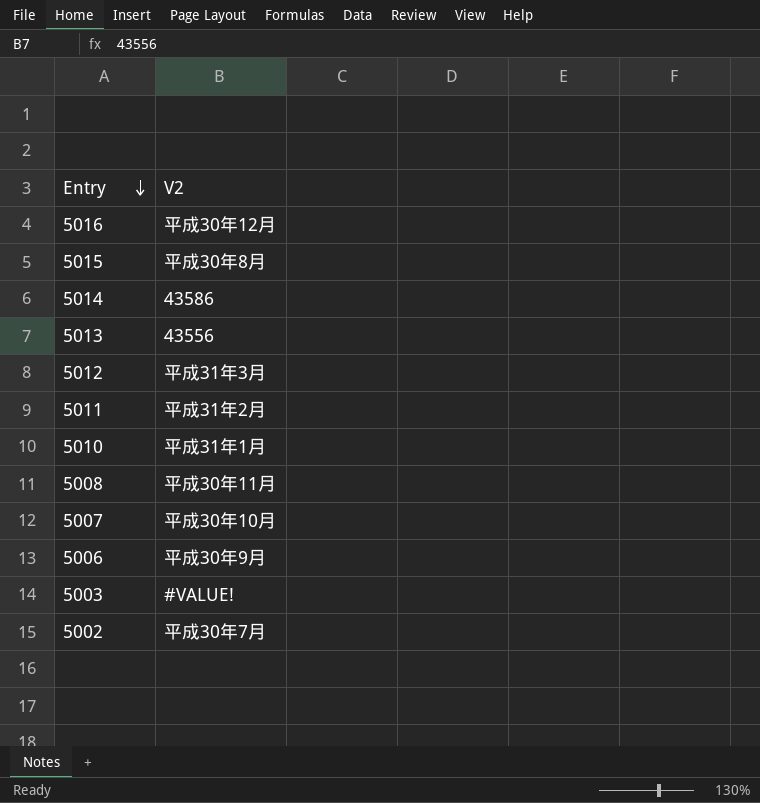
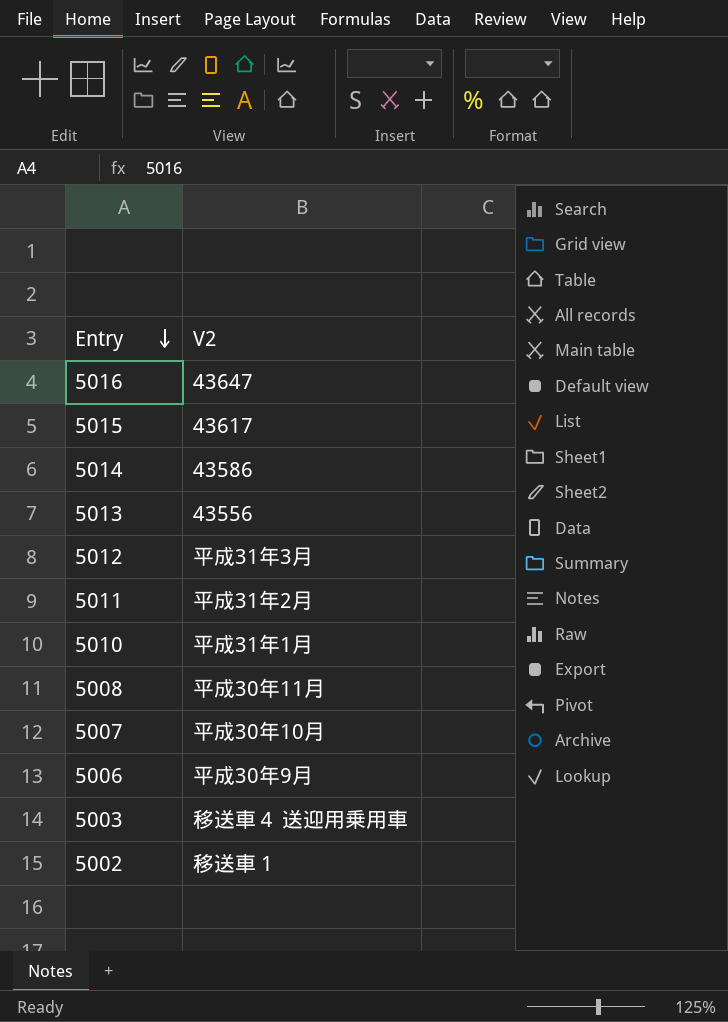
5016 | V2: 平成30年12月 -> 43647
5015 | V2: 平成30年8月 -> 43617
5003 | V2: #VALUE! -> 移送車４ 送迎用乗用車
5002 | V2: 平成30年7月 -> 移送車１

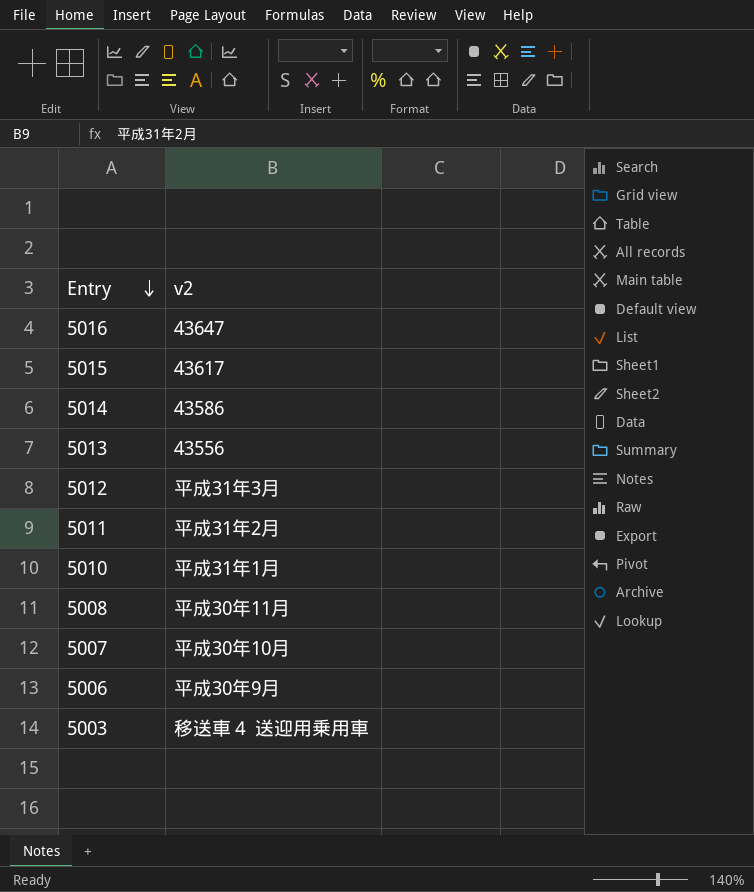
column name: V2 -> v2
row 5002: 移送車１ -> none

